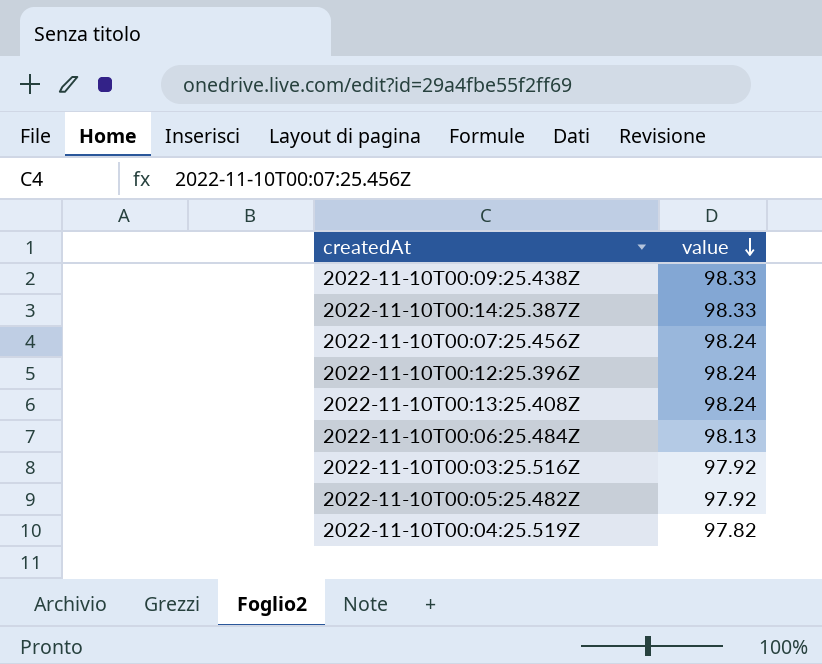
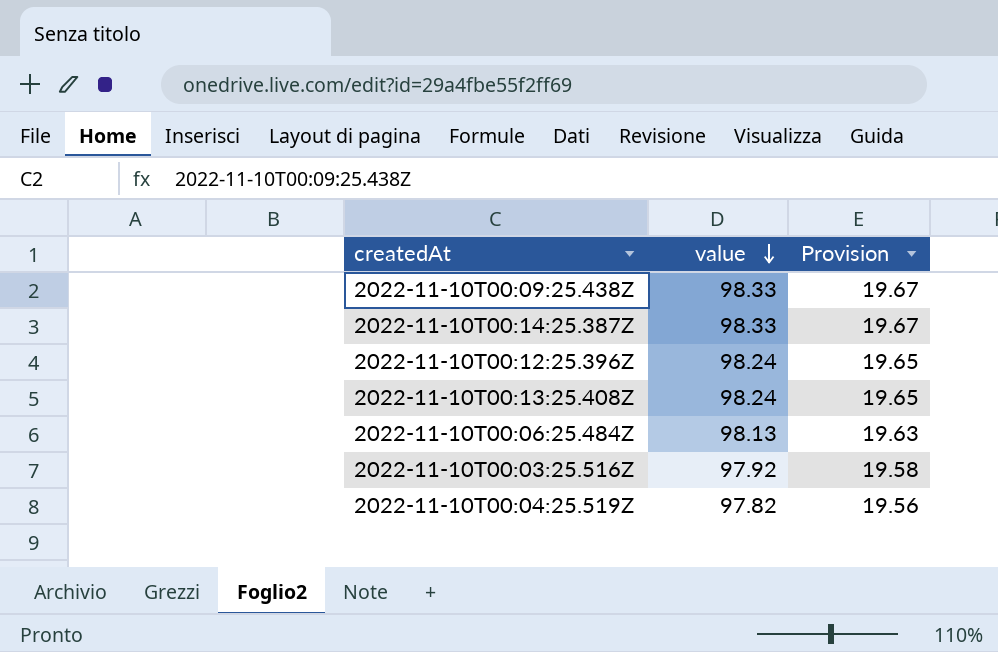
column Provision | formula: none -> [value] * 0.2
row 2022-11-10T00:07:25.456Z: 98.24 -> none
row 2022-11-10T00:05:25.482Z: 97.92 -> none

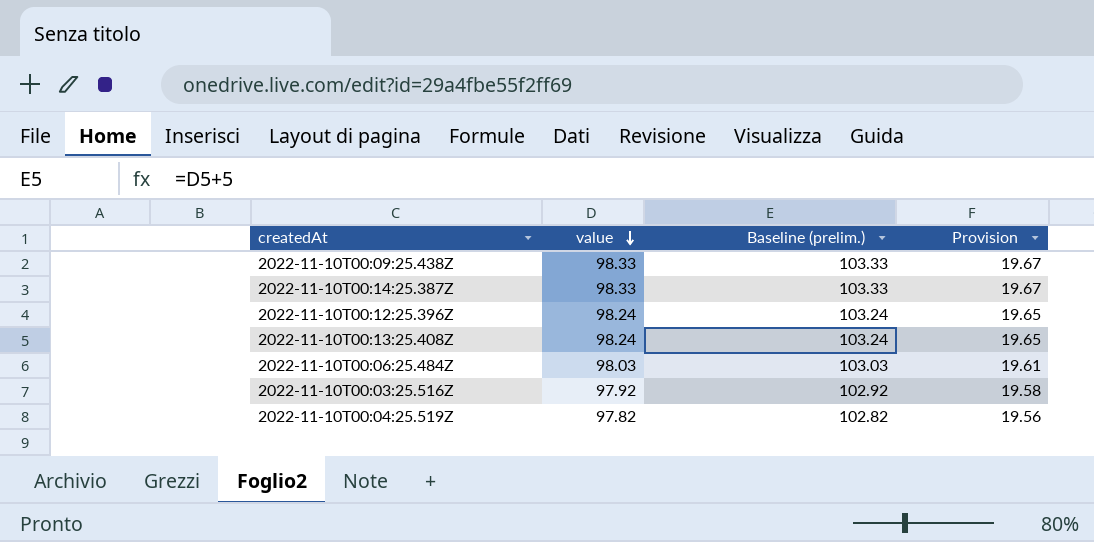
column Baseline (prelim.) | formula: none -> [value] + 5
2022-11-10T00:06:25.484Z | value: 98.13 -> 98.03
2022-11-10T00:06:25.484Z | Provision: 19.63 -> 19.61

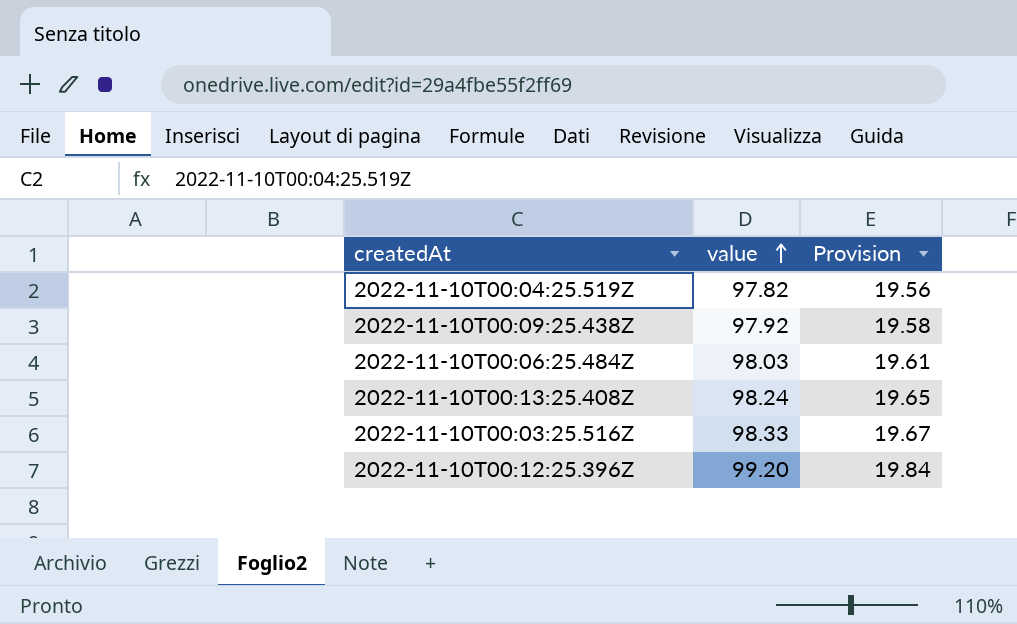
row order: value descending -> value ascending
column Baseline (prelim.) | formula: [value] + 5 -> none
row 2022-11-10T00:14:25.387Z: 98.33 | 103.33 | 19.67 -> none
2022-11-10T00:09:25.438Z | value: 98.33 -> 97.92
2022-11-10T00:09:25.438Z | Provision: 19.67 -> 19.58
2022-11-10T00:03:25.516Z | value: 97.92 -> 98.33
2022-11-10T00:03:25.516Z | Provision: 19.58 -> 19.67
2022-11-10T00:12:25.396Z | value: 98.24 -> 99.20
2022-11-10T00:12:25.396Z | Provision: 19.65 -> 19.84

